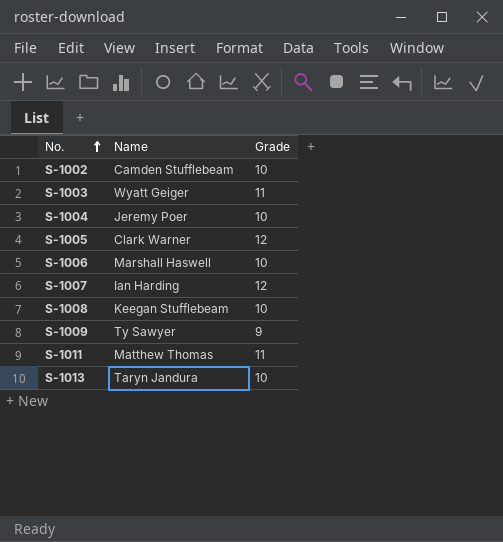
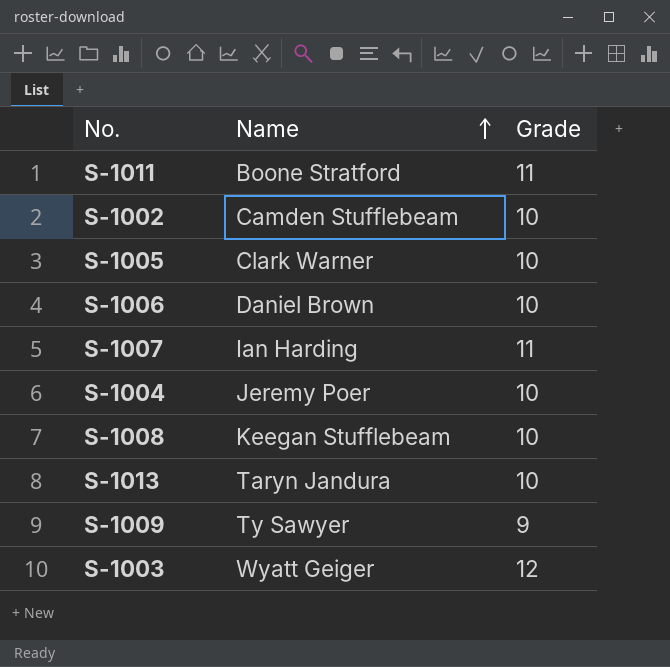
row order: No. ascending -> Name ascending
S-1011 | Name: Matthew Thomas -> Boone Stratford
S-1005 | Grade: 12 -> 10
S-1006 | Name: Marshall Haswell -> Daniel Brown
S-1007 | Grade: 12 -> 11
S-1003 | Grade: 11 -> 12

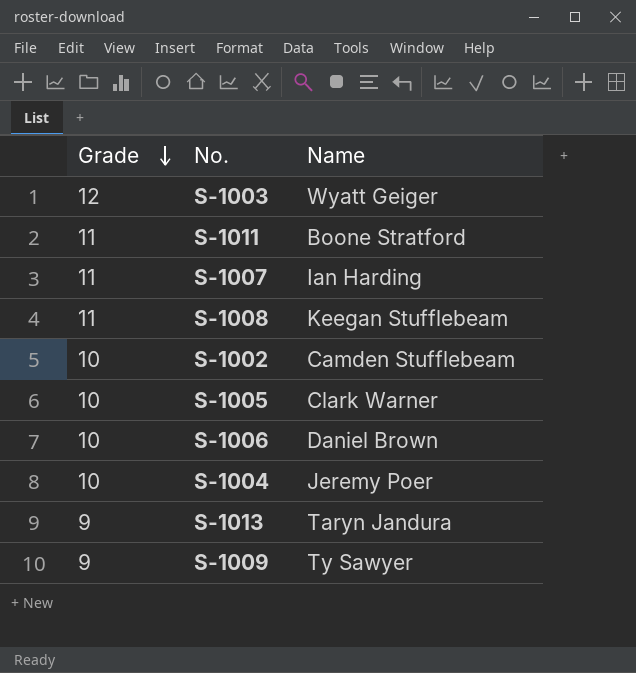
row order: Name ascending -> Grade descending
column Grade | position: 3 -> 1
S-1008 | Grade: 10 -> 11
S-1013 | Grade: 10 -> 9

